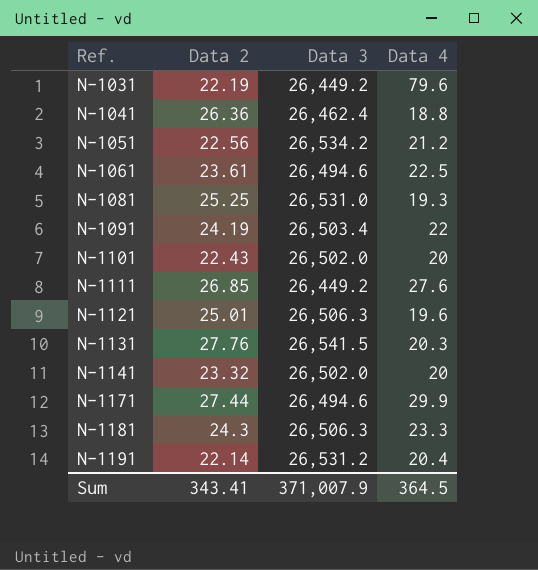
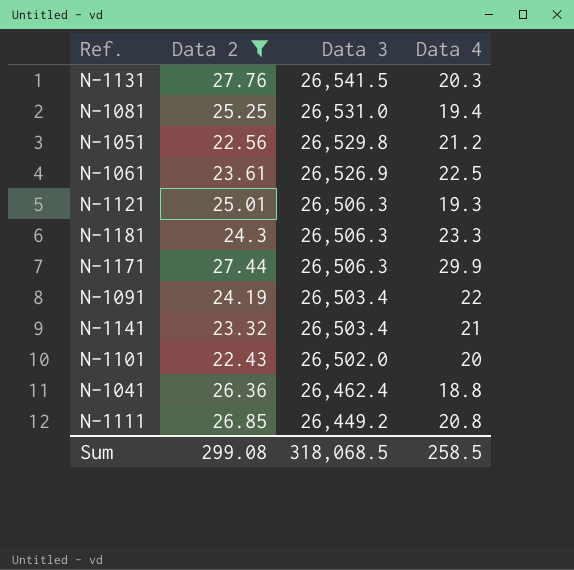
filter: none -> Data 2 >= 22.43
row order: Ref. ascending -> Data 3 descending
N-1081 | Data 4: 19.3 -> 19.4
N-1051 | Data 3: 26,534.2 -> 26,529.8
N-1061 | Data 3: 26,494.6 -> 26,526.9
N-1121 | Data 4: 19.6 -> 19.3
N-1171 | Data 3: 26,494.6 -> 26,506.3
N-1141 | Data 3: 26,502.0 -> 26,503.4
N-1141 | Data 4: 20 -> 21
N-1111 | Data 4: 27.6 -> 20.8
Sum | Data 2: 343.41 -> 299.08
Sum | Data 3: 371,007.9 -> 318,068.5
Sum | Data 4: 364.5 -> 258.5

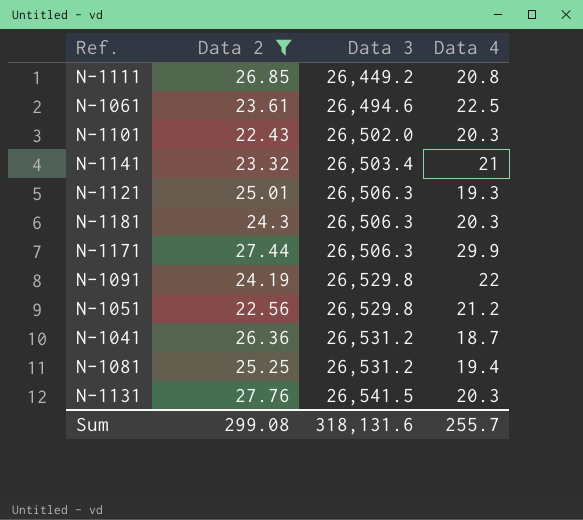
row order: Data 3 descending -> Data 3 ascending
N-1061 | Data 3: 26,526.9 -> 26,494.6
N-1101 | Data 4: 20 -> 20.3
N-1181 | Data 4: 23.3 -> 20.3
N-1091 | Data 3: 26,503.4 -> 26,529.8
N-1041 | Data 3: 26,462.4 -> 26,531.2
N-1041 | Data 4: 18.8 -> 18.7
N-1081 | Data 3: 26,531.0 -> 26,531.2
Sum | Data 3: 318,068.5 -> 318,131.6
Sum | Data 4: 258.5 -> 255.7

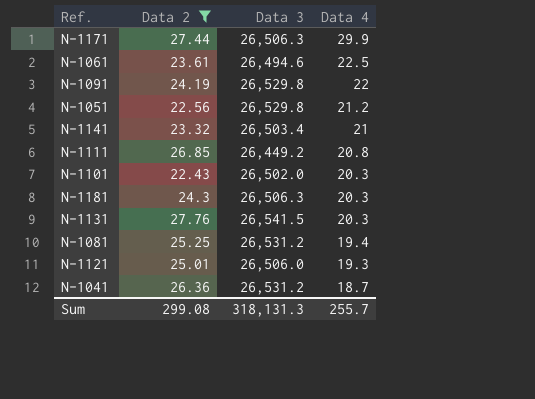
row order: Data 3 ascending -> Data 4 descending
N-1121 | Data 3: 26,506.3 -> 26,506.0
Sum | Data 3: 318,131.6 -> 318,131.3

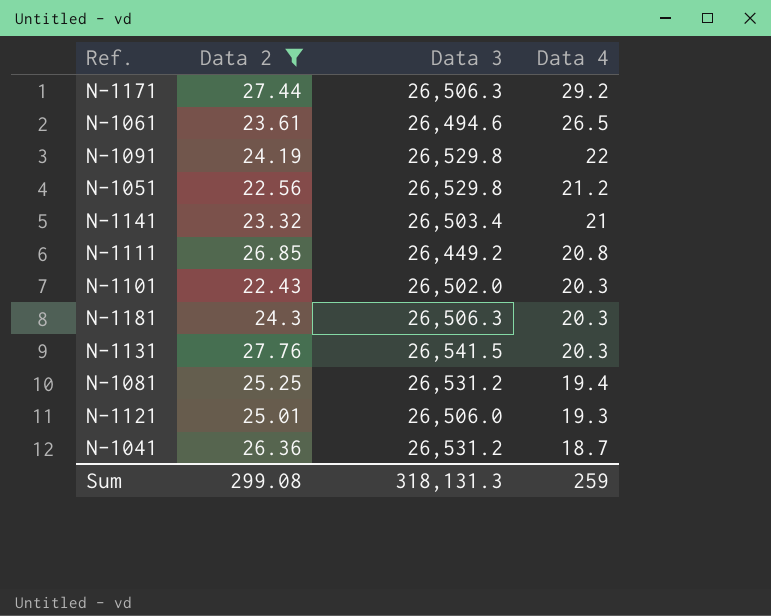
N-1171 | Data 4: 29.9 -> 29.2
N-1061 | Data 4: 22.5 -> 26.5
Sum | Data 4: 255.7 -> 259

